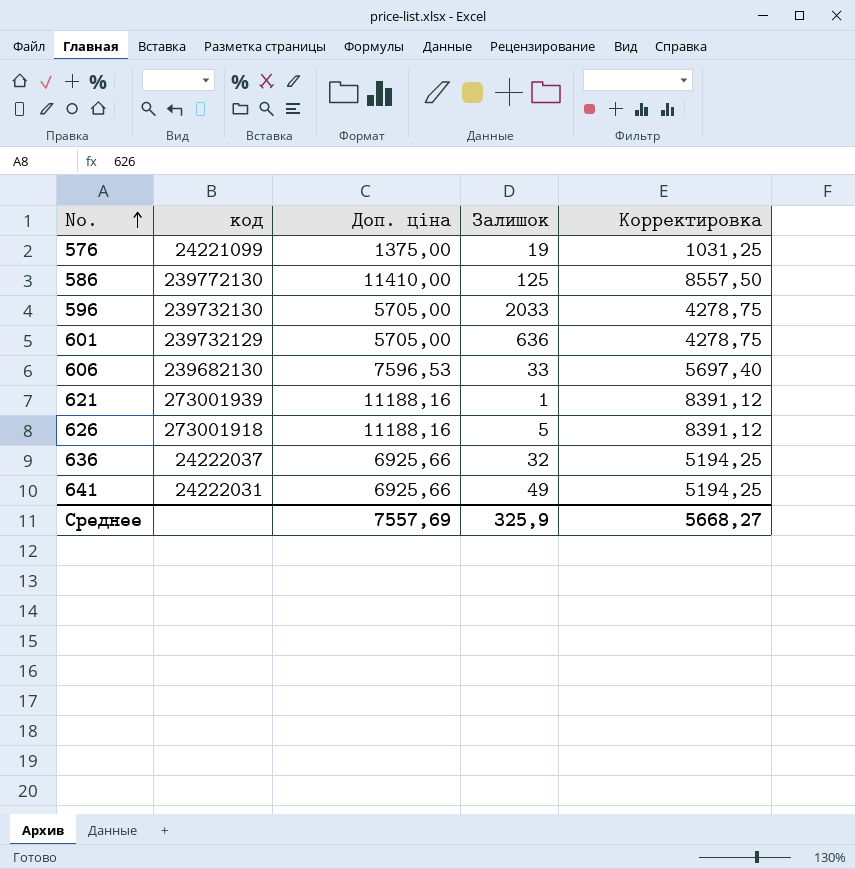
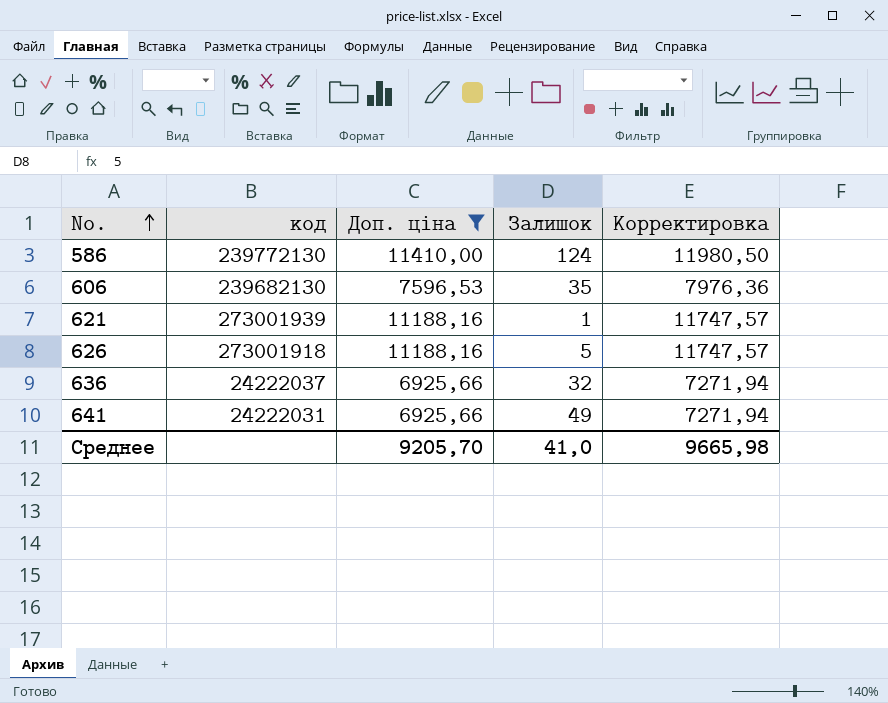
filter: none -> Доп. ціна >= 6925,66
column Корректировка | formula: [Доп. ціна] * 0,75 -> [Доп. ціна] * 1,05
586 | Залишок: 125 -> 124
606 | Залишок: 33 -> 35
Среднее | Доп. ціна: 7557,69 -> 9205,70
Среднее | Залишок: 325,9 -> 41,0
Среднее | Корректировка: 5668,27 -> 9665,98

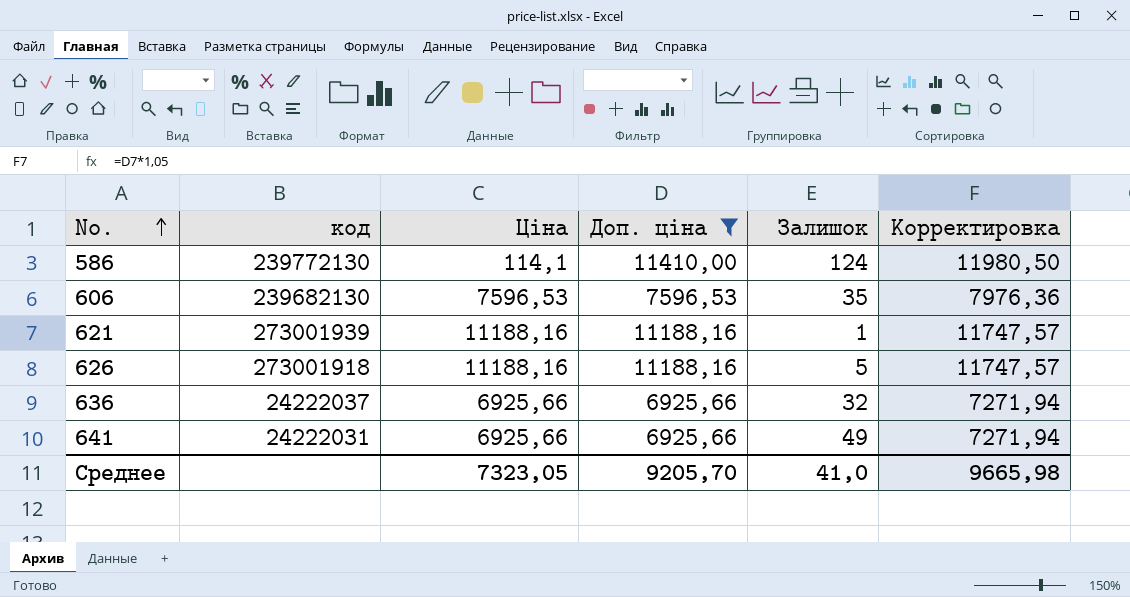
column Ціна | position: none -> 3

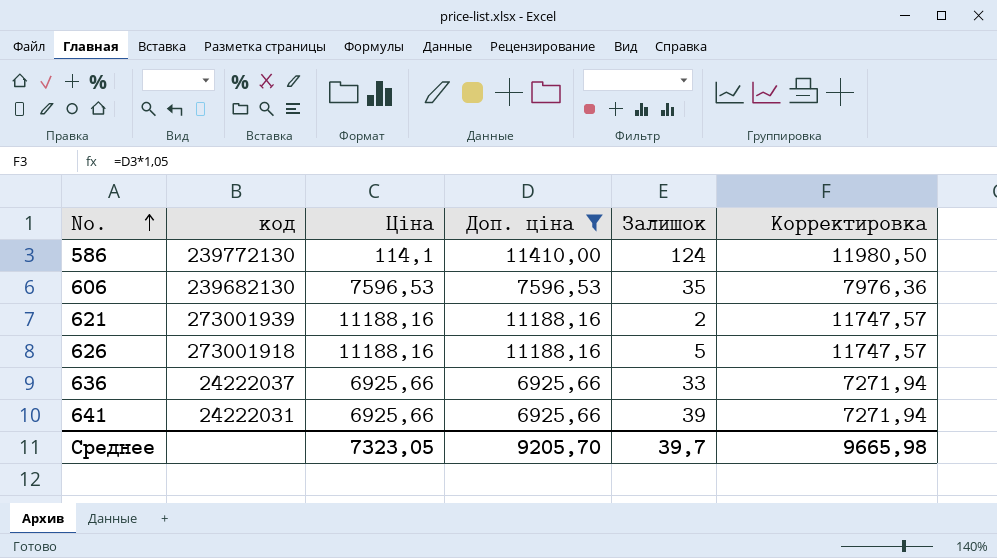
621 | Залишок: 1 -> 2
636 | Залишок: 32 -> 33
641 | Залишок: 49 -> 39
Среднее | Залишок: 41,0 -> 39,7

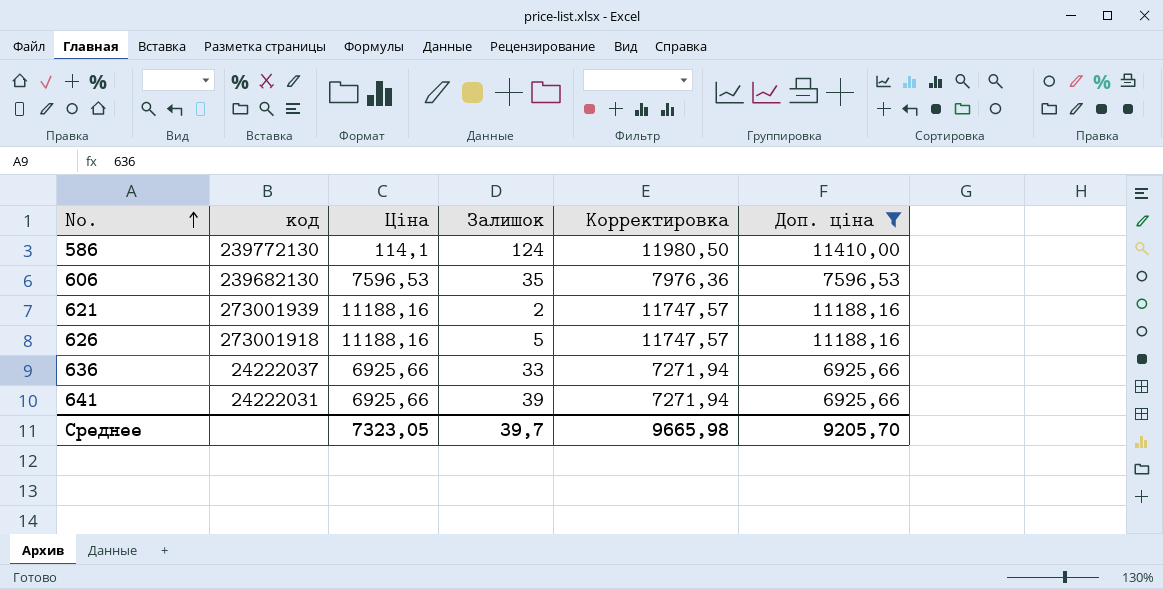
column Доп. ціна | position: 4 -> 6

